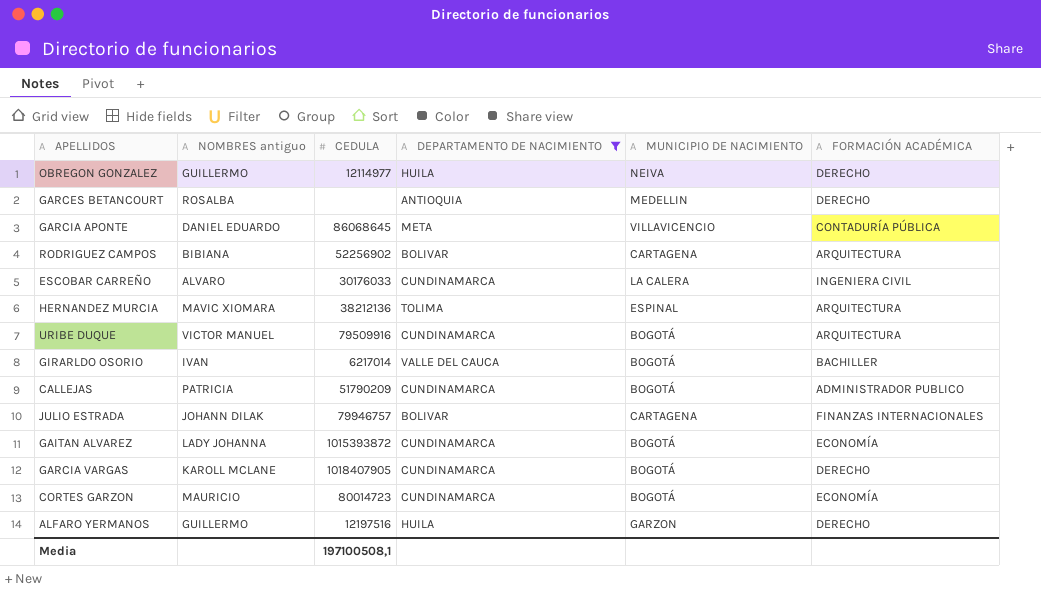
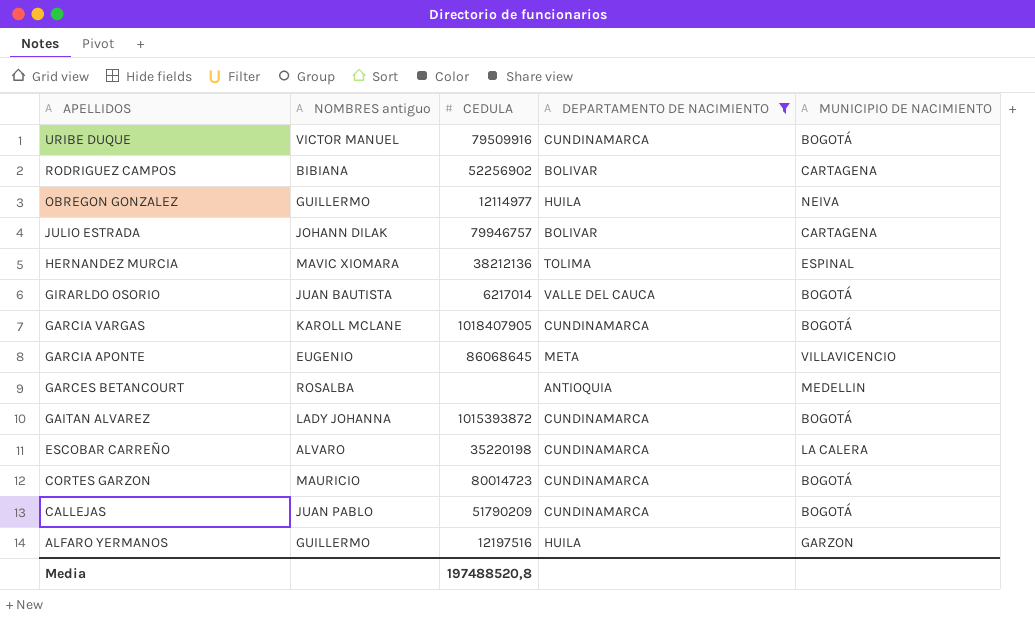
row order: none -> APELLIDOS descending
column FORMACIÓN ACADÉMICA | position: 6 -> none
GIRARLDO OSORIO | NOMBRES antiguo: IVAN -> JUAN BAUTISTA
GARCIA APONTE | NOMBRES antiguo: DANIEL EDUARDO -> EUGENIO
ESCOBAR CARREÑO | CEDULA: 30176033 -> 35220198
CALLEJAS | NOMBRES antiguo: PATRICIA -> JUAN PABLO
Media | CEDULA: 197100508,1 -> 197488520,8

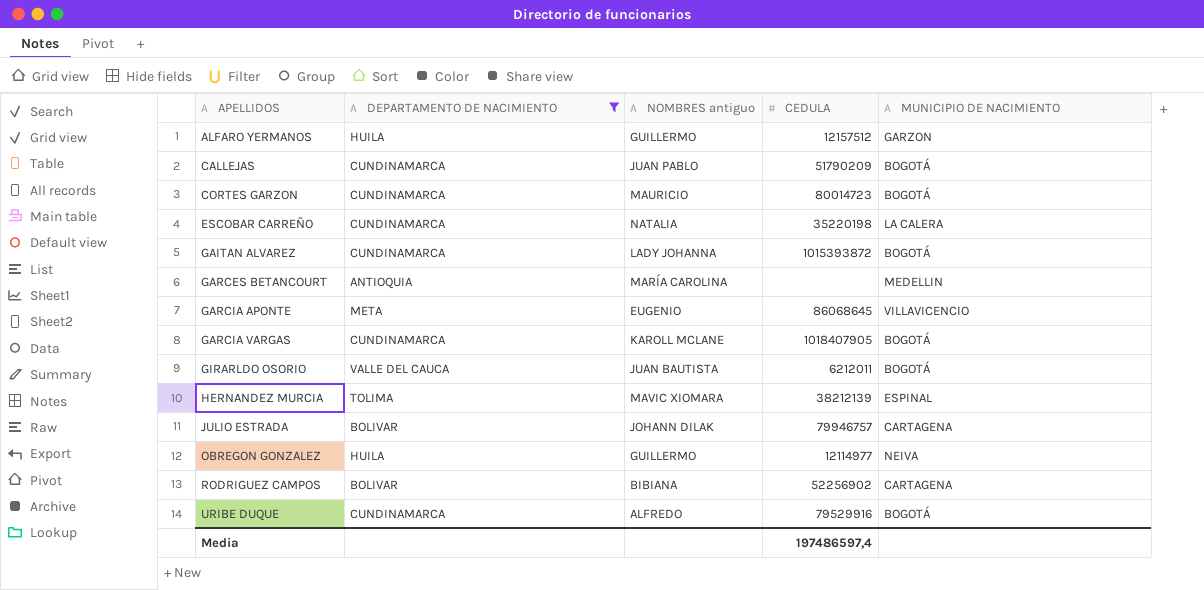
row order: APELLIDOS descending -> APELLIDOS ascending
column DEPARTAMENTO DE NACIMIENTO | position: 4 -> 2
ALFARO YERMANOS | CEDULA: 12197516 -> 12157512
ESCOBAR CARREÑO | NOMBRES antiguo: ALVARO -> NATALIA
GARCES BETANCOURT | NOMBRES antiguo: ROSALBA -> MARÍA CAROLINA
GIRARLDO OSORIO | CEDULA: 6217014 -> 6212011
HERNANDEZ MURCIA | CEDULA: 38212136 -> 38212139
URIBE DUQUE | NOMBRES antiguo: VICTOR MANUEL -> ALFREDO
URIBE DUQUE | CEDULA: 79509916 -> 79529916
Media | CEDULA: 197488520,8 -> 197486597,4

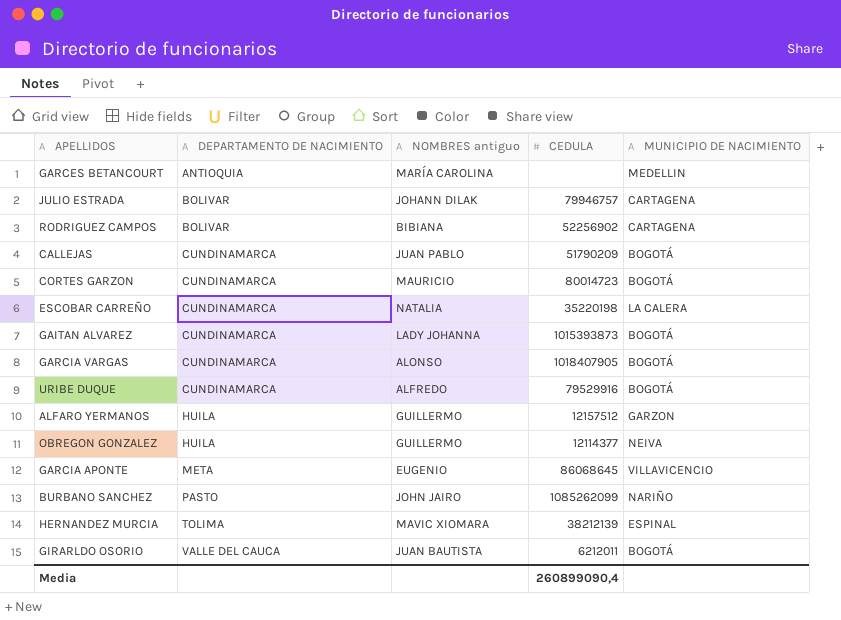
filter: DEPARTAMENTO DE NACIMIENTO != PASTO -> none
row order: APELLIDOS ascending -> DEPARTAMENTO DE NACIMIENTO ascending
GAITAN ALVAREZ | CEDULA: 1015393872 -> 1015393873
GARCIA VARGAS | NOMBRES antiguo: KAROLL MCLANE -> ALONSO
OBREGON GONZALEZ | CEDULA: 12114977 -> 12114377
Media | CEDULA: 197486597,4 -> 260899090,4

